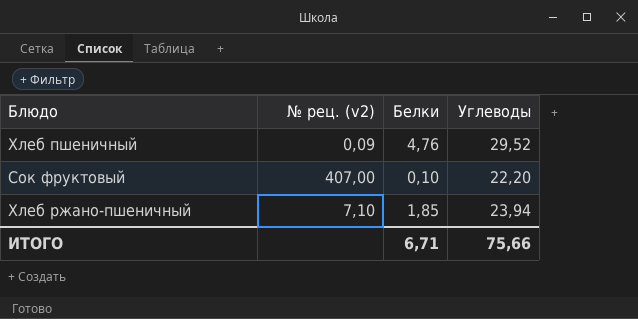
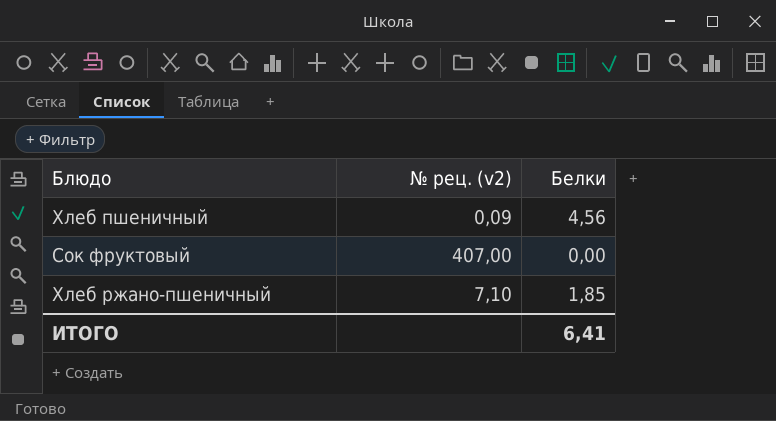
column Углеводы | position: 4 -> none
Хлеб пшеничный | Белки: 4,76 -> 4,56
Сок фруктовый | Белки: 0,10 -> 0,00
ИТОГО | Белки: 6,71 -> 6,41

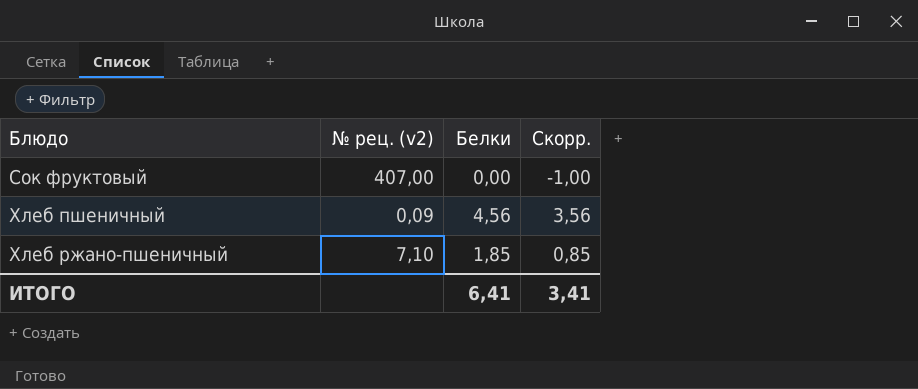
row order: none -> Блюдо ascending
column Скорр. | formula: none -> [Белки] - 1

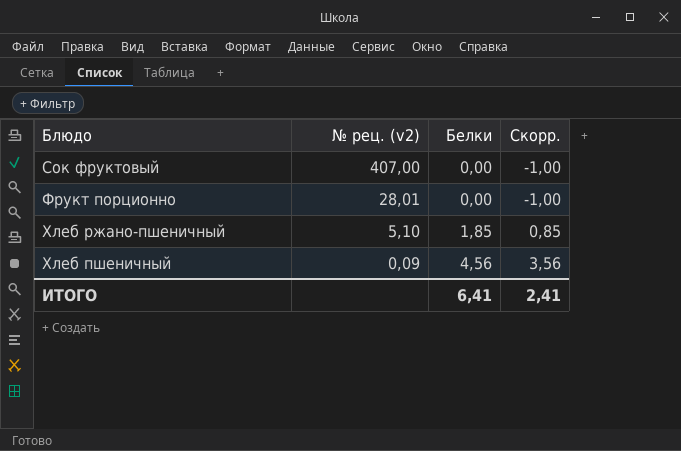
row order: Блюдо ascending -> № рец. (v2) descending
row Фрукт порционно: none -> 28,01 | 0,00 | -1,00
Хлеб ржано-пшеничный | № рец. (v2): 7,10 -> 5,10
ИТОГО | Скорр.: 3,41 -> 2,41

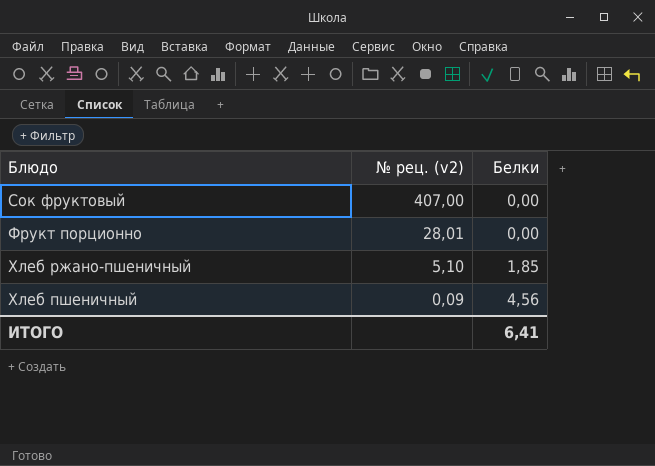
column Скорр. | formula: [Белки] - 1 -> none

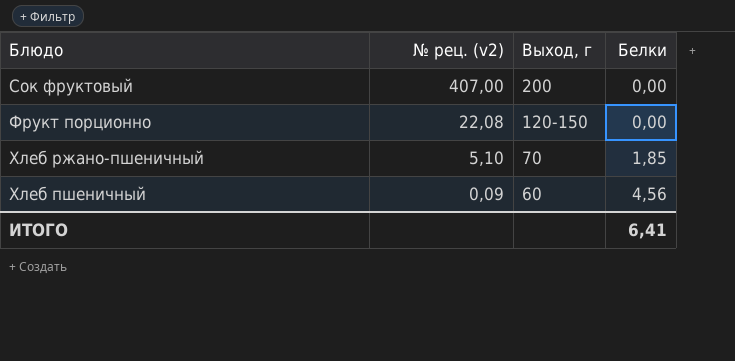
column Выход, г | position: none -> 3
Фрукт порционно | № рец. (v2): 28,01 -> 22,08

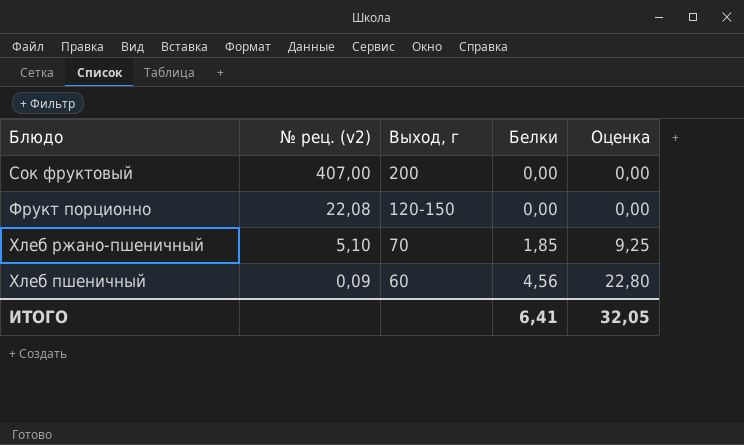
column Оценка | formula: none -> [Белки] * 5

